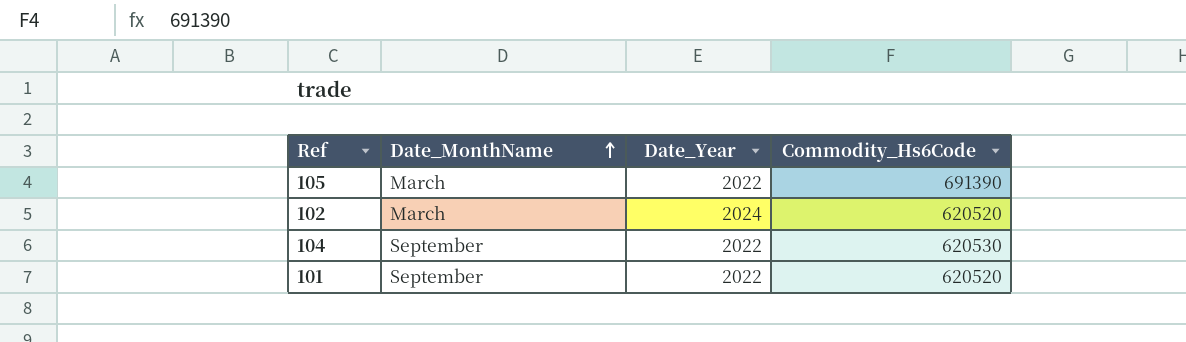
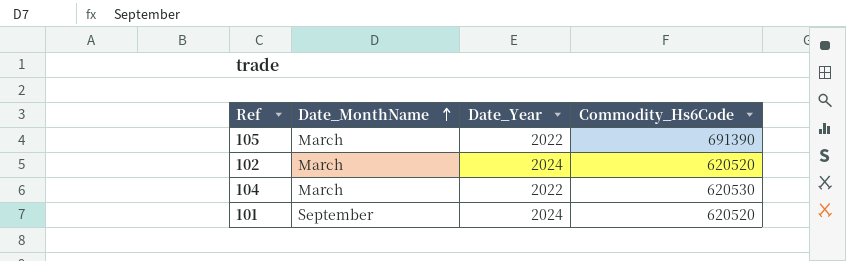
104 | Date_MonthName: September -> March
101 | Date_Year: 2022 -> 2024

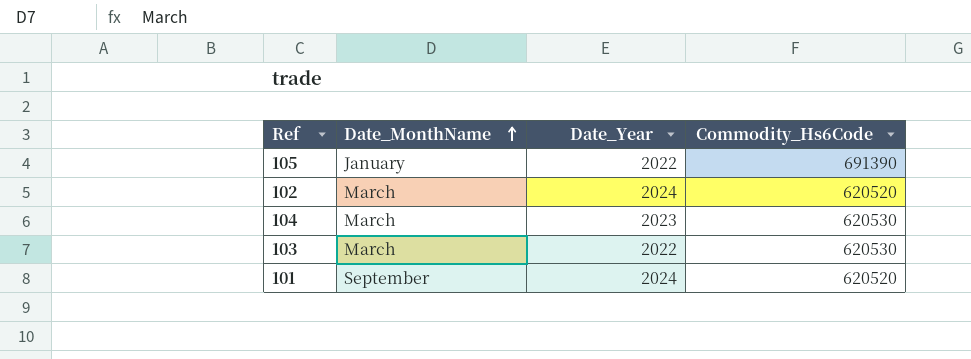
105 | Date_MonthName: March -> January
104 | Date_Year: 2022 -> 2023
row 103: none -> March | 2022 | 620530

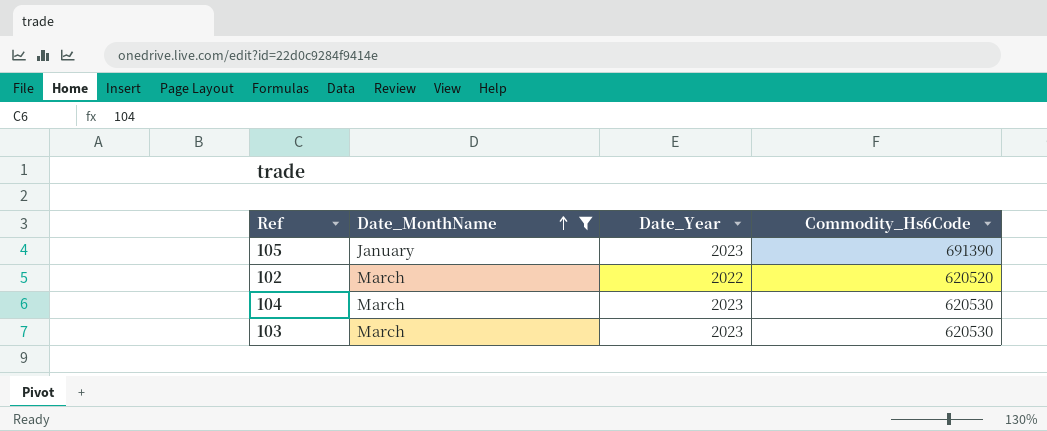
filter: none -> Date_MonthName != September
105 | Date_Year: 2022 -> 2023
102 | Date_Year: 2024 -> 2022
103 | Date_Year: 2022 -> 2023

